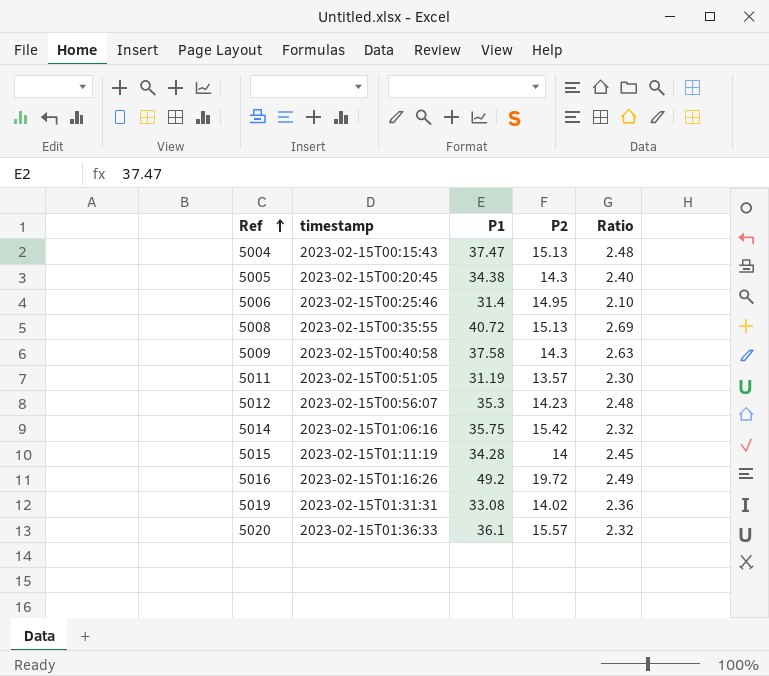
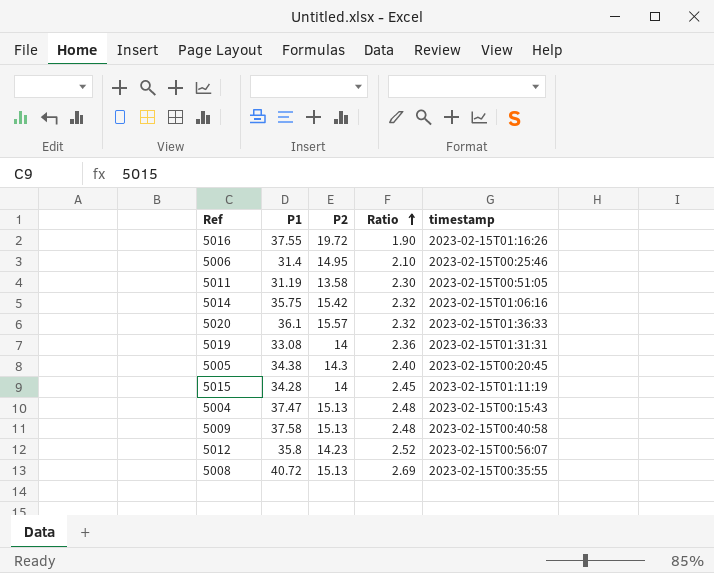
row order: Ref ascending -> Ratio ascending
column timestamp | position: 2 -> 5
5016 | P1: 49.2 -> 37.55
5016 | Ratio: 2.49 -> 1.90
5011 | P2: 13.57 -> 13.58
5019 | P2: 14.02 -> 14
5009 | P2: 14.3 -> 15.13
5009 | Ratio: 2.63 -> 2.48
5012 | P1: 35.3 -> 35.8
5012 | Ratio: 2.48 -> 2.52

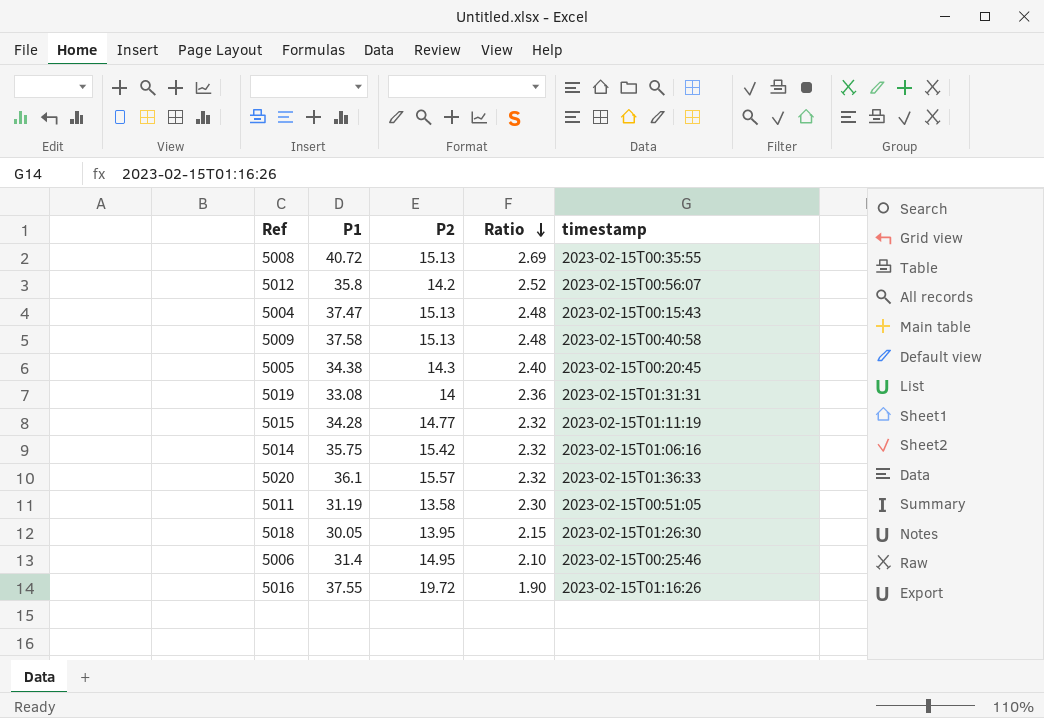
row order: Ratio ascending -> Ratio descending
5012 | P2: 14.23 -> 14.2
5015 | P2: 14 -> 14.77
5015 | Ratio: 2.45 -> 2.32
row 5018: none -> 30.05 | 13.95 | 2.15 | 2023-02-15T01:26:30

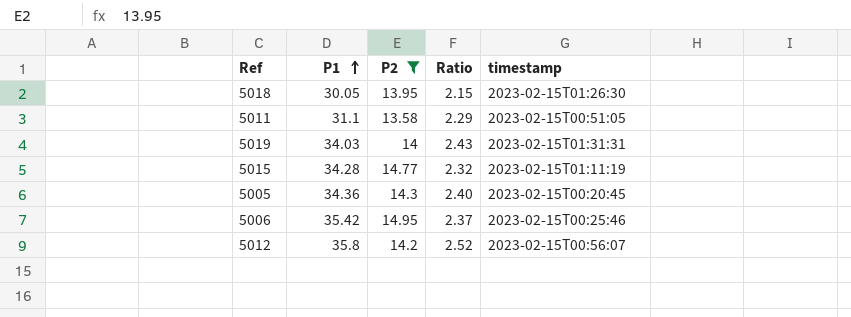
filter: none -> P2 <= 14.95
row order: Ratio descending -> P1 ascending
5011 | P1: 31.19 -> 31.1
5011 | Ratio: 2.30 -> 2.29
5019 | P1: 33.08 -> 34.03
5019 | Ratio: 2.36 -> 2.43
5005 | P1: 34.38 -> 34.36
5006 | P1: 31.4 -> 35.42
5006 | Ratio: 2.10 -> 2.37

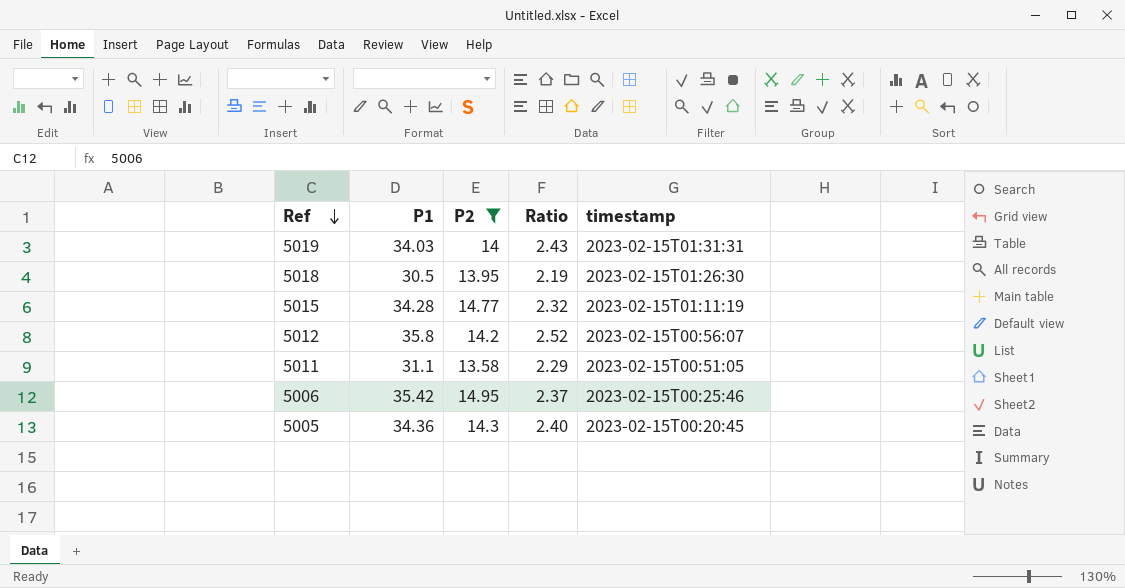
row order: P1 ascending -> Ref descending
5018 | P1: 30.05 -> 30.5
5018 | Ratio: 2.15 -> 2.19

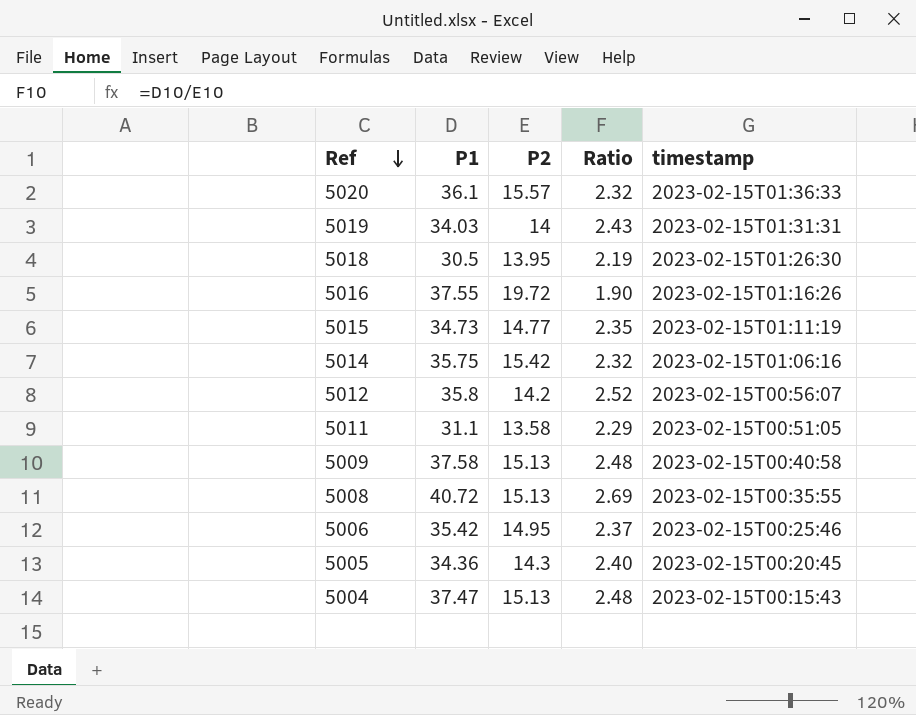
filter: P2 <= 14.95 -> none
5015 | P1: 34.28 -> 34.73
5015 | Ratio: 2.32 -> 2.35

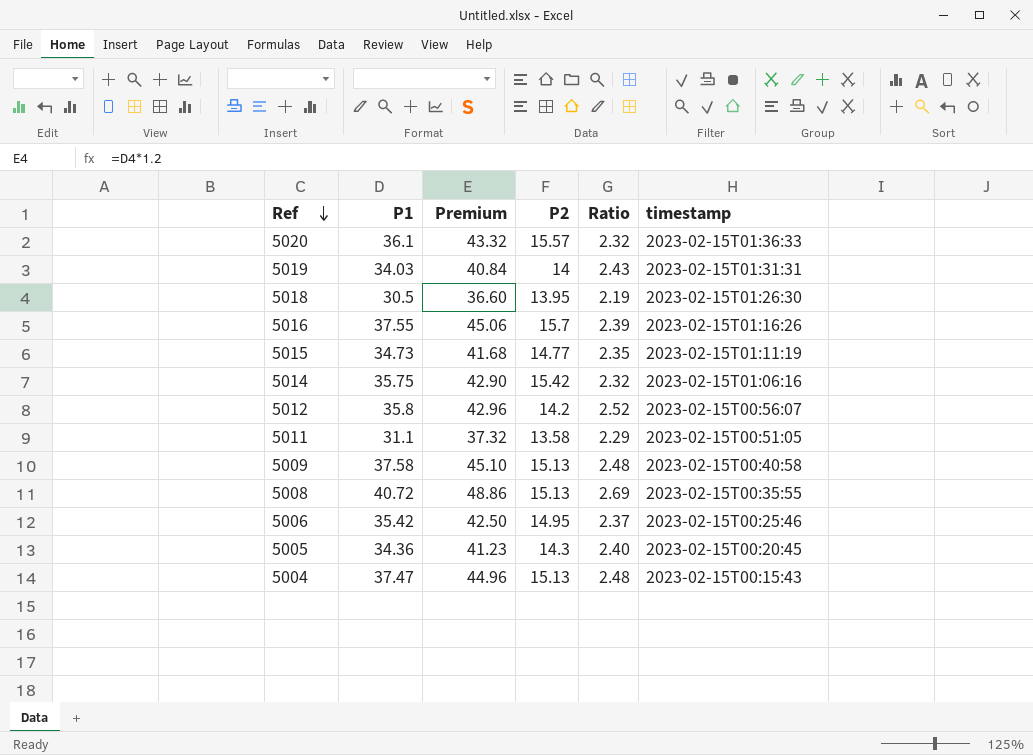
column Premium | formula: none -> [P1] * 1.2
5016 | P2: 19.72 -> 15.7
5016 | Ratio: 1.90 -> 2.39

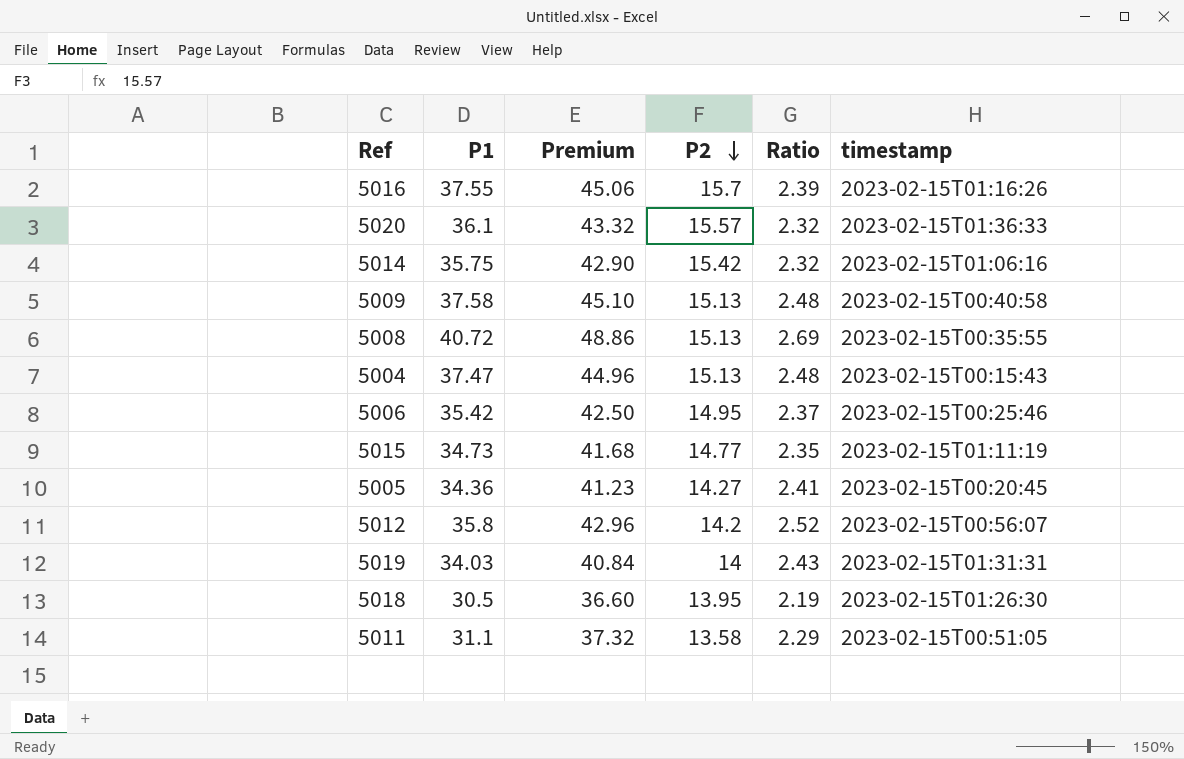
row order: Ref descending -> P2 descending
5005 | P2: 14.3 -> 14.27
5005 | Ratio: 2.40 -> 2.41

